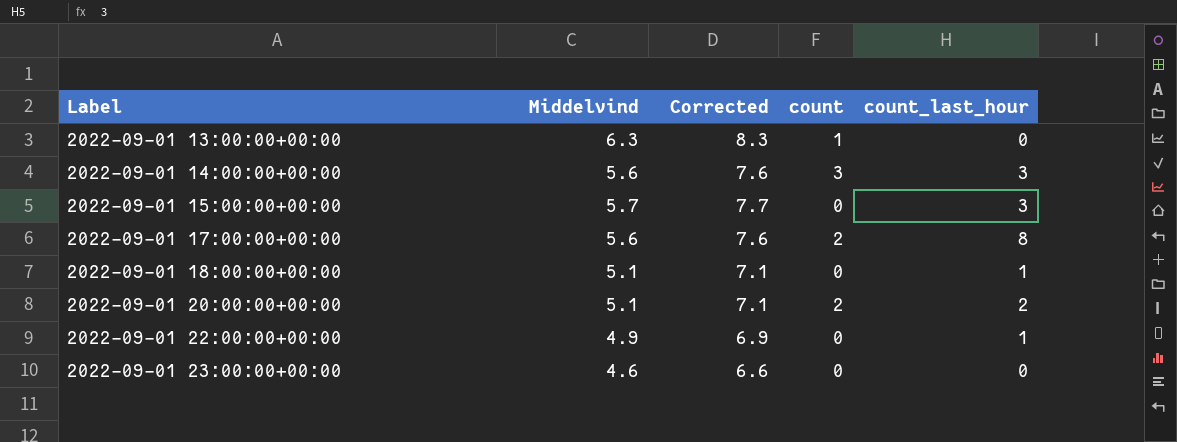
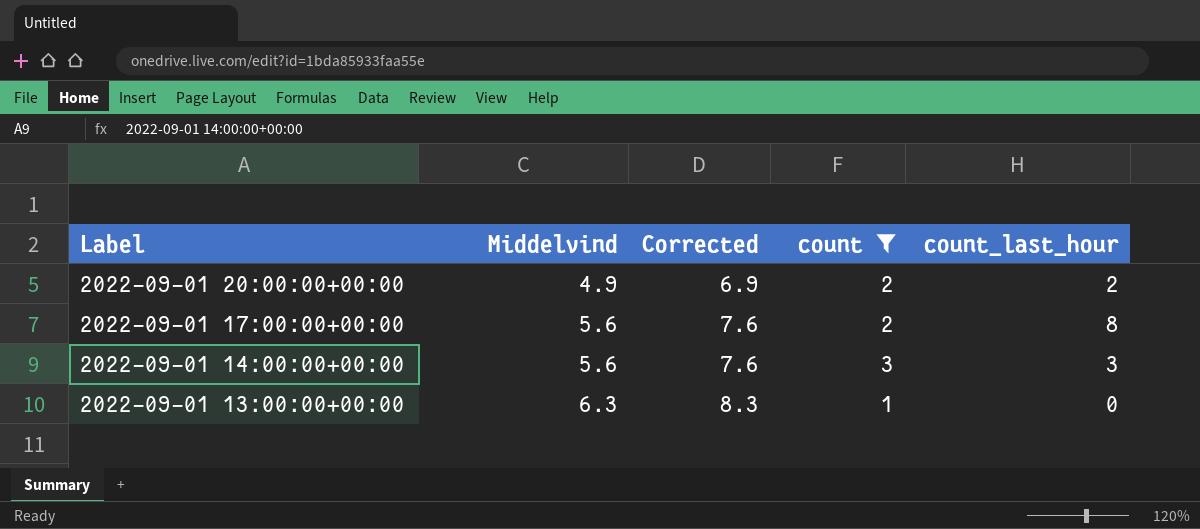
filter: none -> count != 0
row order: Label ascending -> Label descending
2022-09-01 20:00:00+00:00 | Middelvind: 5.1 -> 4.9
2022-09-01 20:00:00+00:00 | Corrected: 7.1 -> 6.9

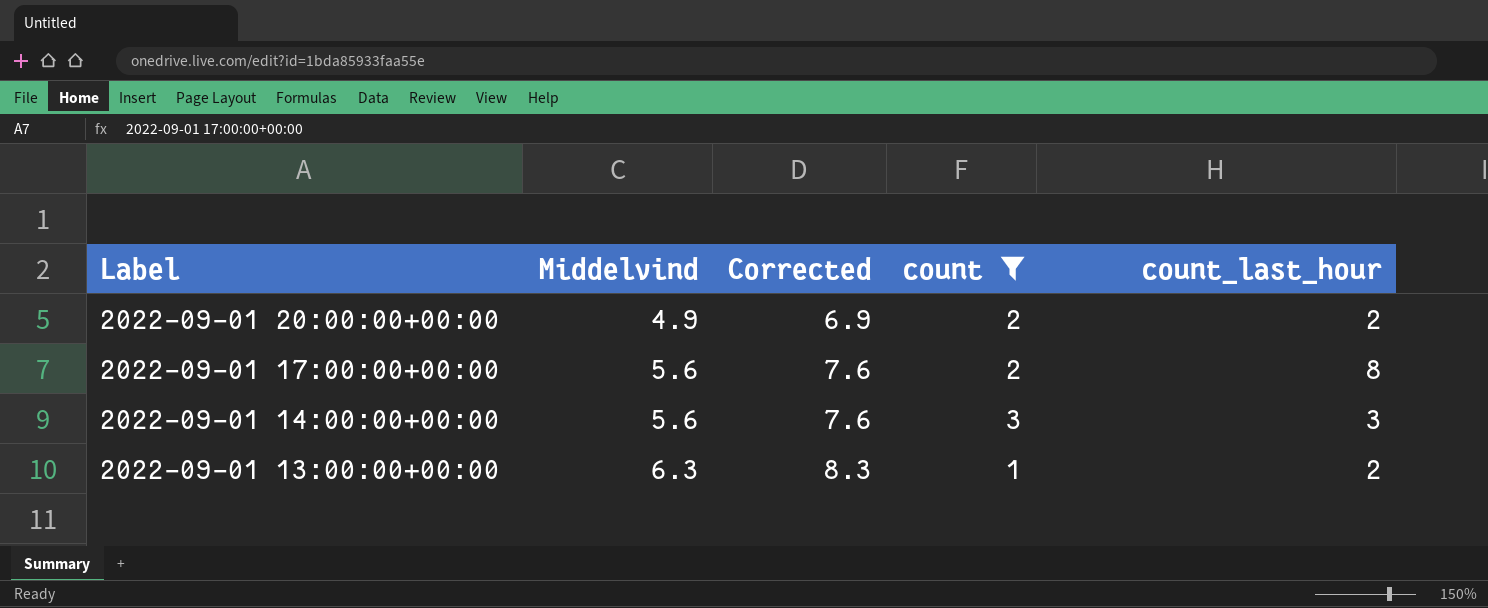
2022-09-01 13:00:00+00:00 | count_last_hour: 0 -> 2

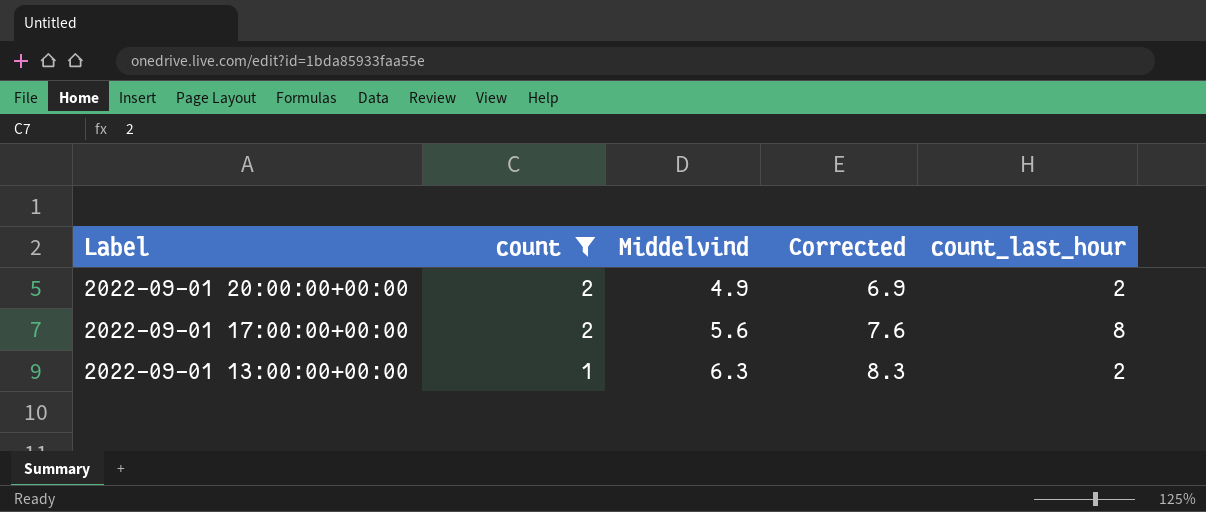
column count | position: 4 -> 2
row 2022-09-01 14:00:00+00:00: 5.6 | 7.6 | 3 | 3 -> none

